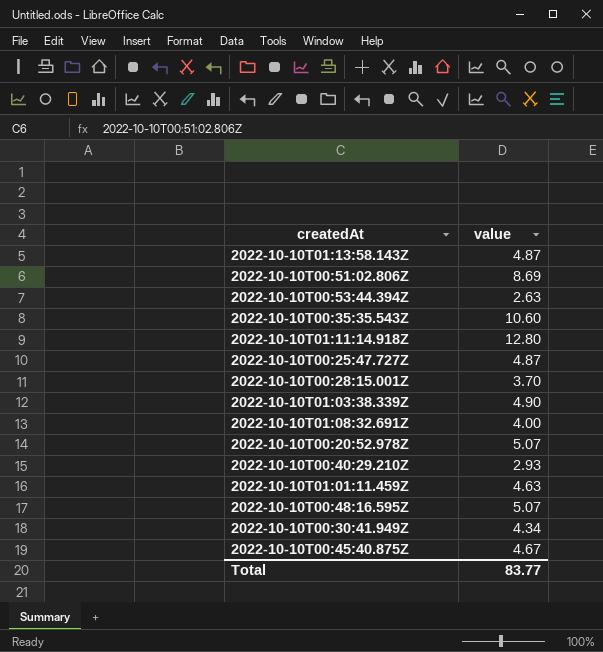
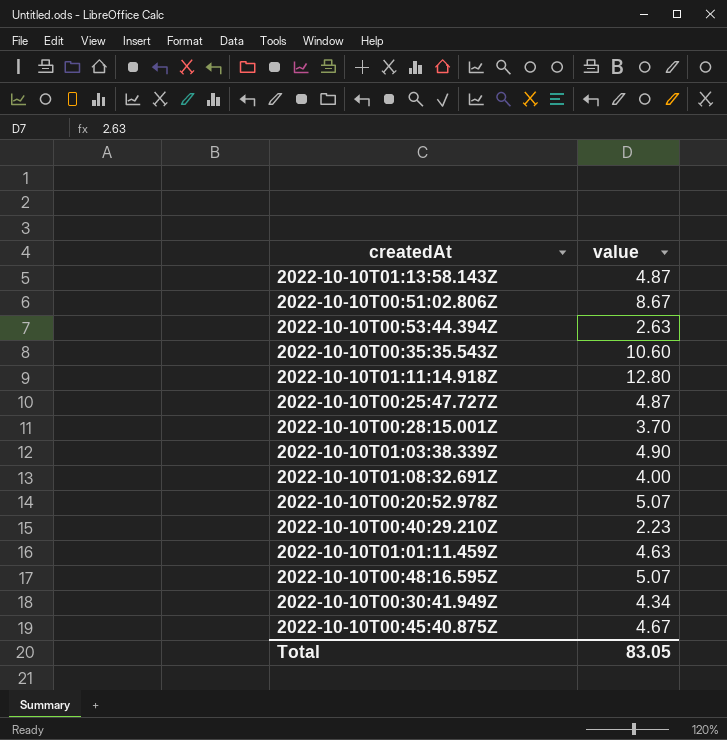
2022-10-10T00:51:02.806Z | value: 8.69 -> 8.67
2022-10-10T00:40:29.210Z | value: 2.93 -> 2.23
Total | value: 83.77 -> 83.05

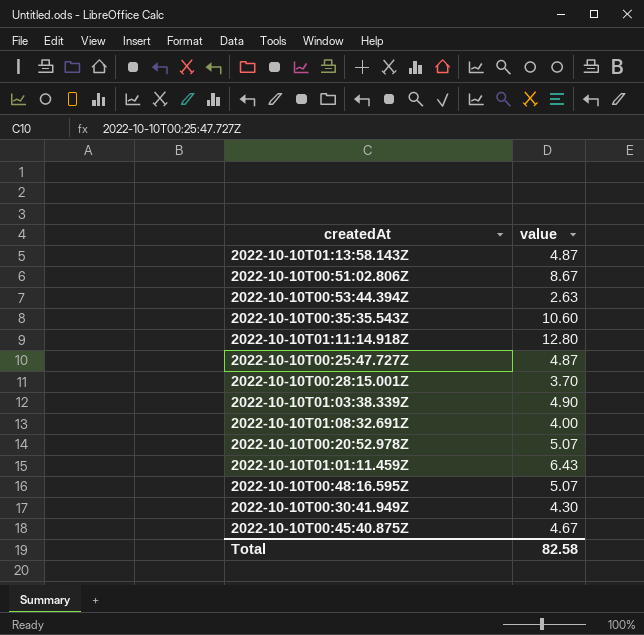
row 2022-10-10T00:40:29.210Z: 2.23 -> none
2022-10-10T01:01:11.459Z | value: 4.63 -> 6.43
2022-10-10T00:30:41.949Z | value: 4.34 -> 4.30
Total | value: 83.05 -> 82.58

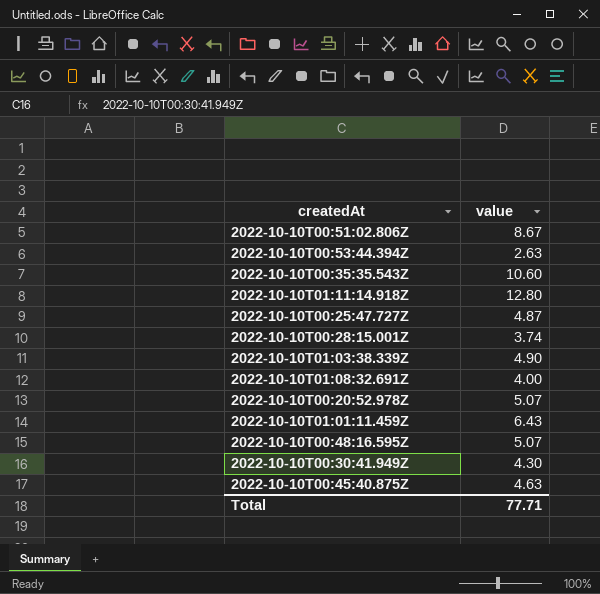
row 2022-10-10T01:13:58.143Z: 4.87 -> none
2022-10-10T00:28:15.001Z | value: 3.70 -> 3.74
2022-10-10T00:45:40.875Z | value: 4.67 -> 4.63
Total | value: 82.58 -> 77.71

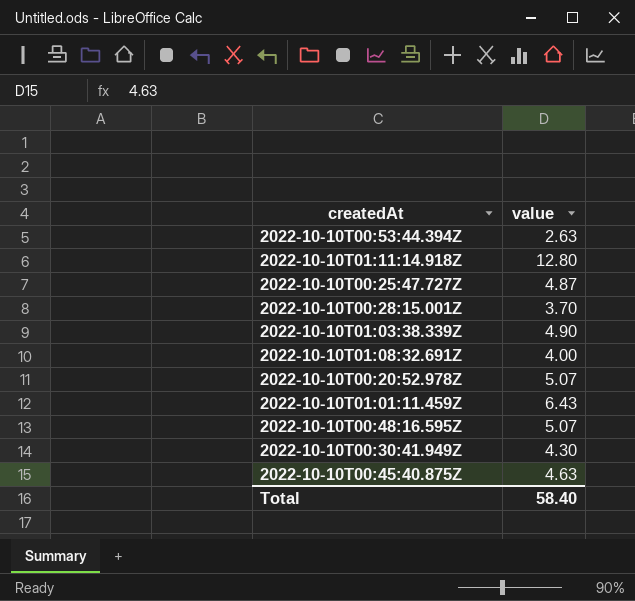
row 2022-10-10T00:51:02.806Z: 8.67 -> none
row 2022-10-10T00:35:35.543Z: 10.60 -> none
2022-10-10T00:28:15.001Z | value: 3.74 -> 3.70
Total | value: 77.71 -> 58.40

